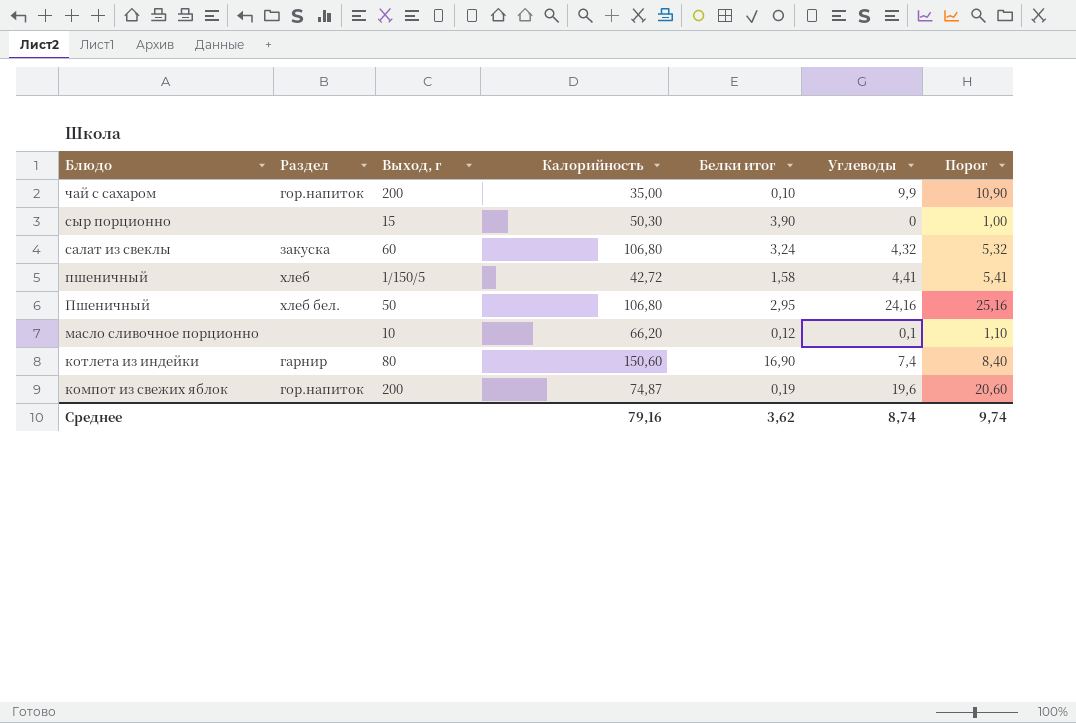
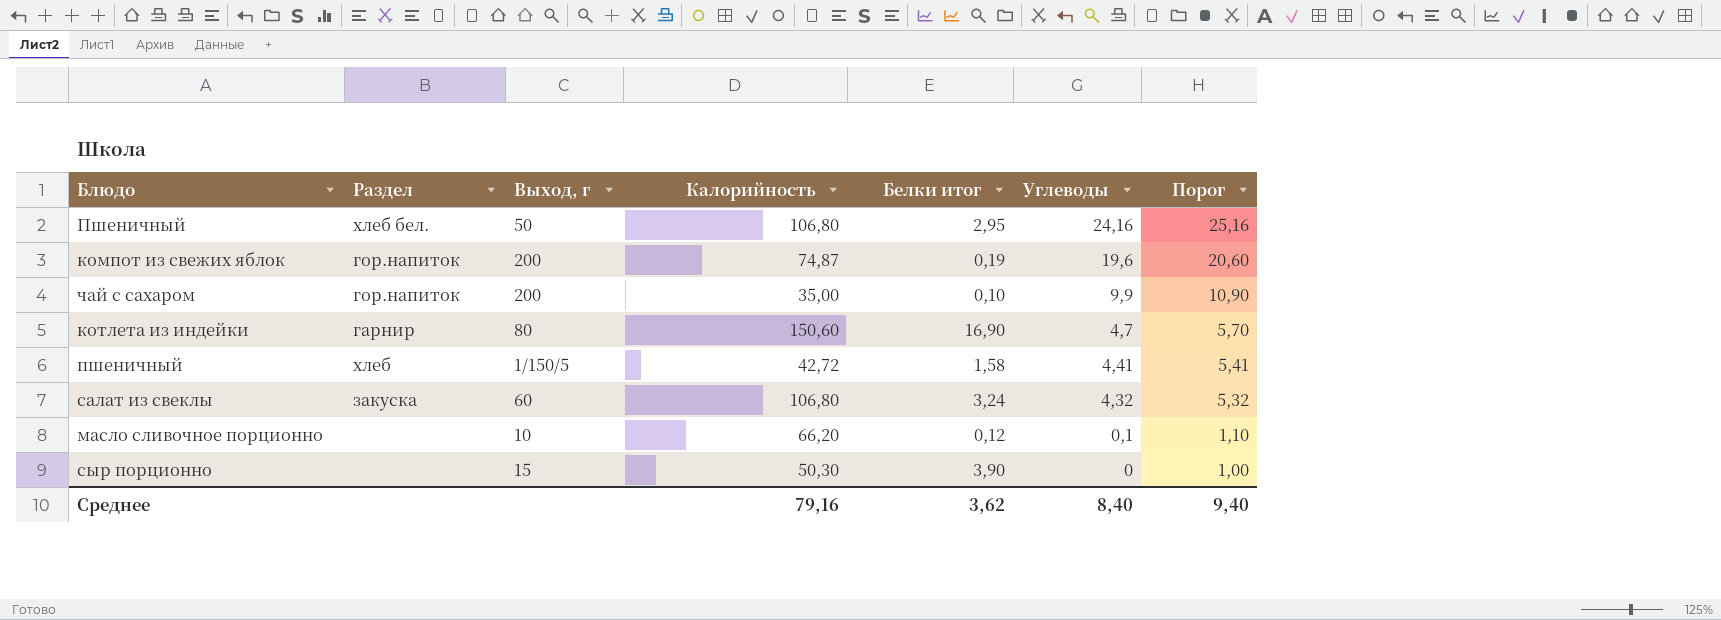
row order: Блюдо descending -> Углеводы descending
котлета из индейки | Углеводы: 7,4 -> 4,7
котлета из индейки | Порог: 8,40 -> 5,70
Среднее | Углеводы: 8,74 -> 8,40
Среднее | Порог: 9,74 -> 9,40

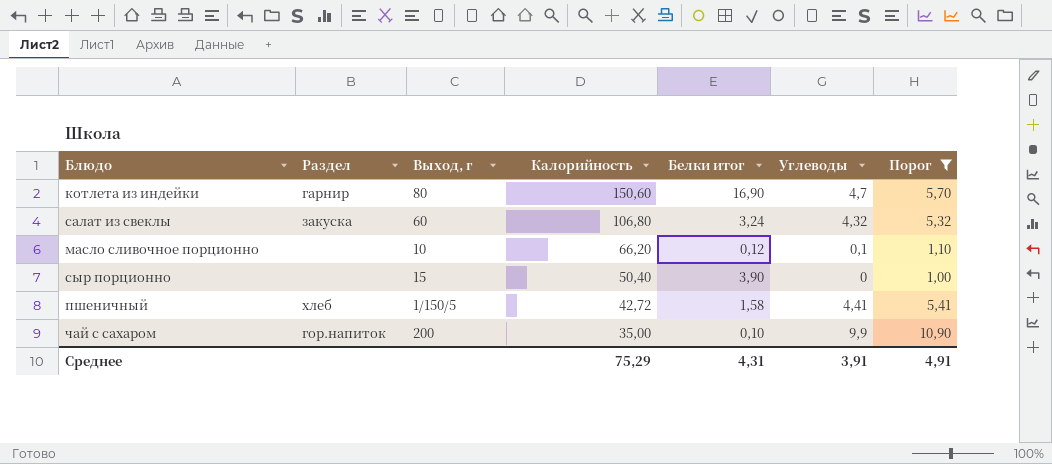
filter: none -> Порог <= 10,90
row order: Углеводы descending -> Калорийность descending
сыр порционно | Калорийность: 50,30 -> 50,40
Среднее | Калорийность: 79,16 -> 75,29
Среднее | Белки итог: 3,62 -> 4,31
Среднее | Углеводы: 8,40 -> 3,91
Среднее | Порог: 9,40 -> 4,91

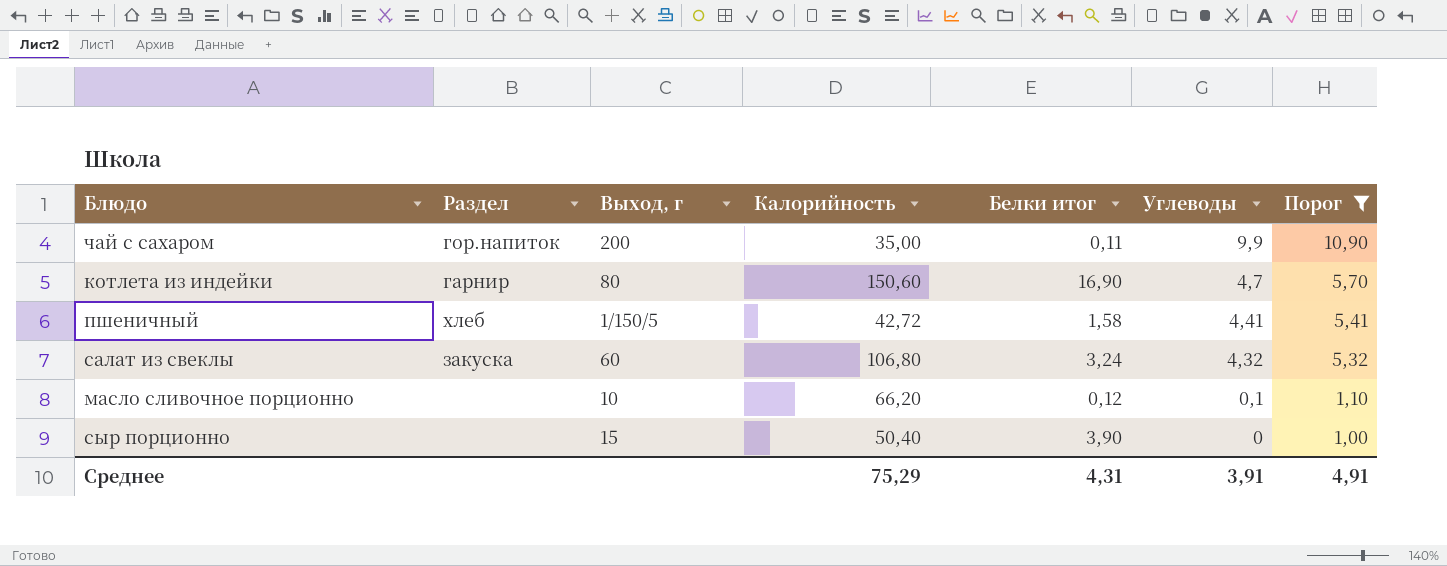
row order: Калорийность descending -> Углеводы descending
чай с сахаром | Белки итог: 0,10 -> 0,11

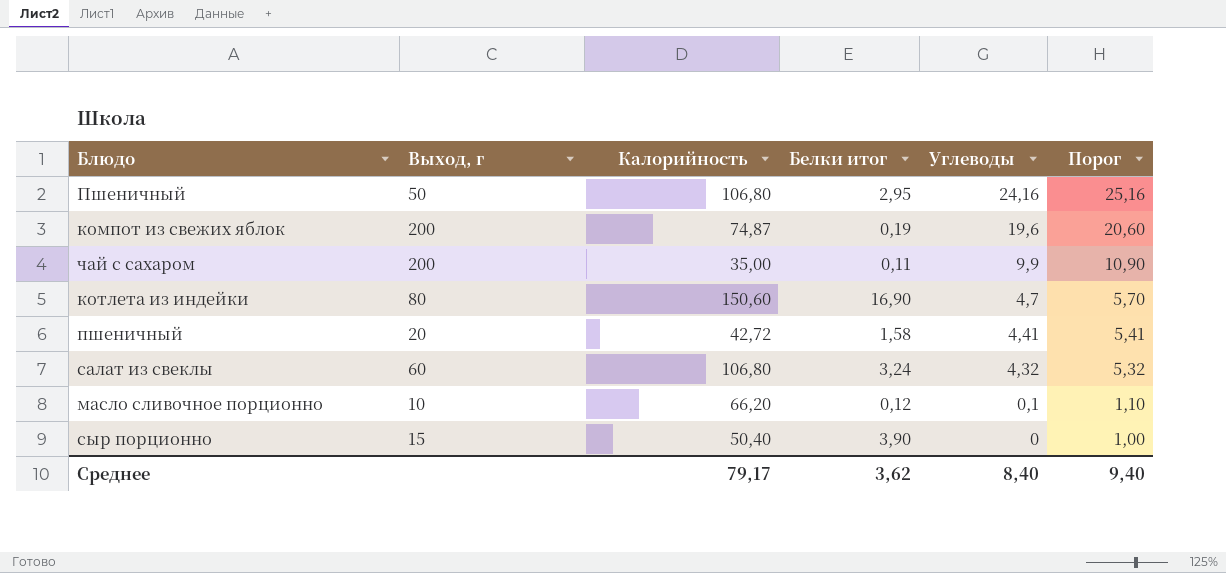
filter: Порог <= 10,90 -> none
column Раздел | position: 2 -> none
пшеничный | Выход, г: 1/150/5 -> 20
Среднее | Калорийность: 75,29 -> 79,17
Среднее | Белки итог: 4,31 -> 3,62
Среднее | Углеводы: 3,91 -> 8,40
Среднее | Порог: 4,91 -> 9,40

